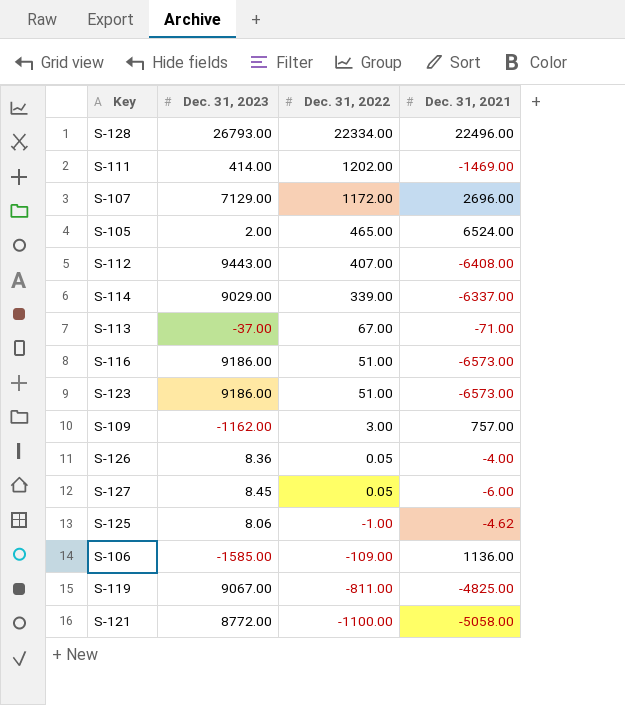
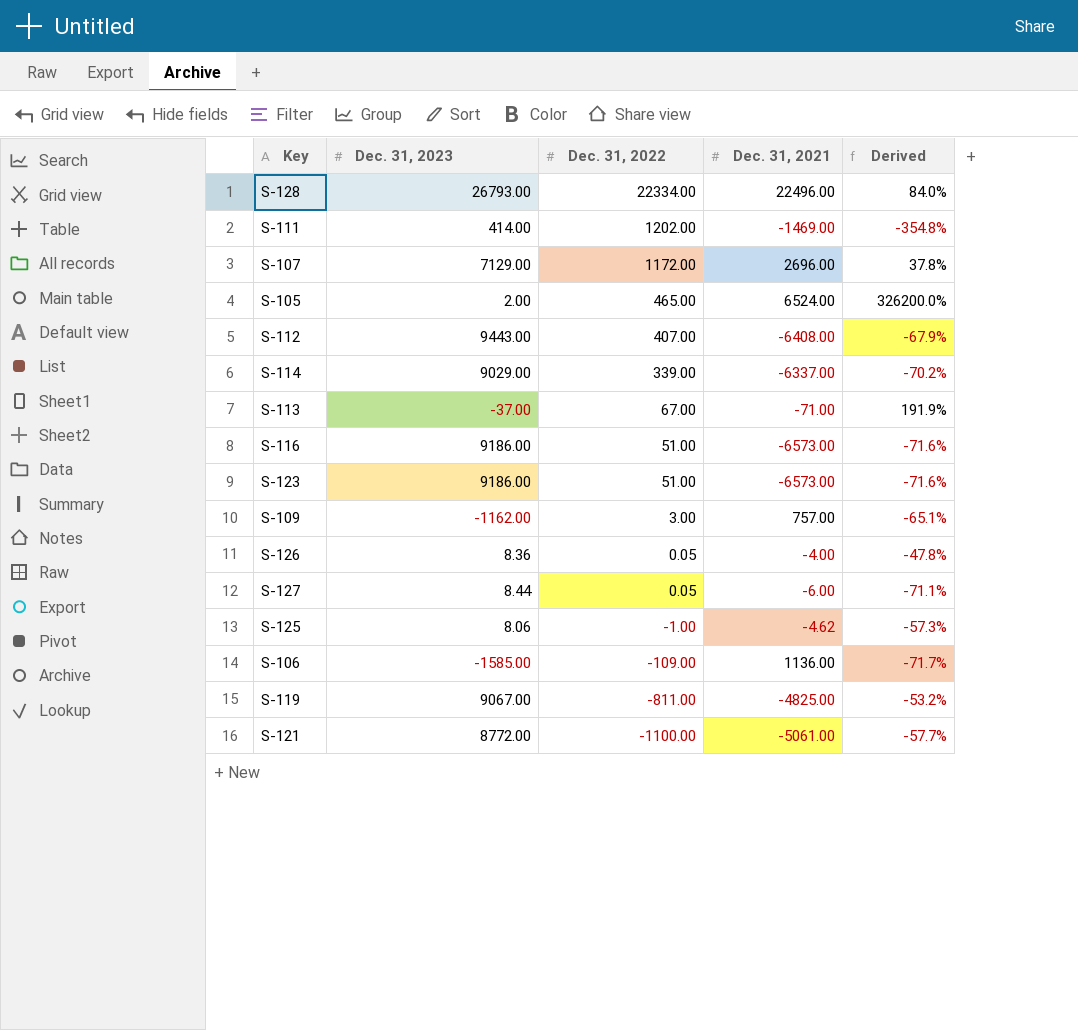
column Derived | formula: none -> [Dec. 31, 2021] / [Dec. 31, 2023]
S-127 | Dec. 31, 2023: 8.45 -> 8.44
S-121 | Dec. 31, 2021: -5058.00 -> -5061.00

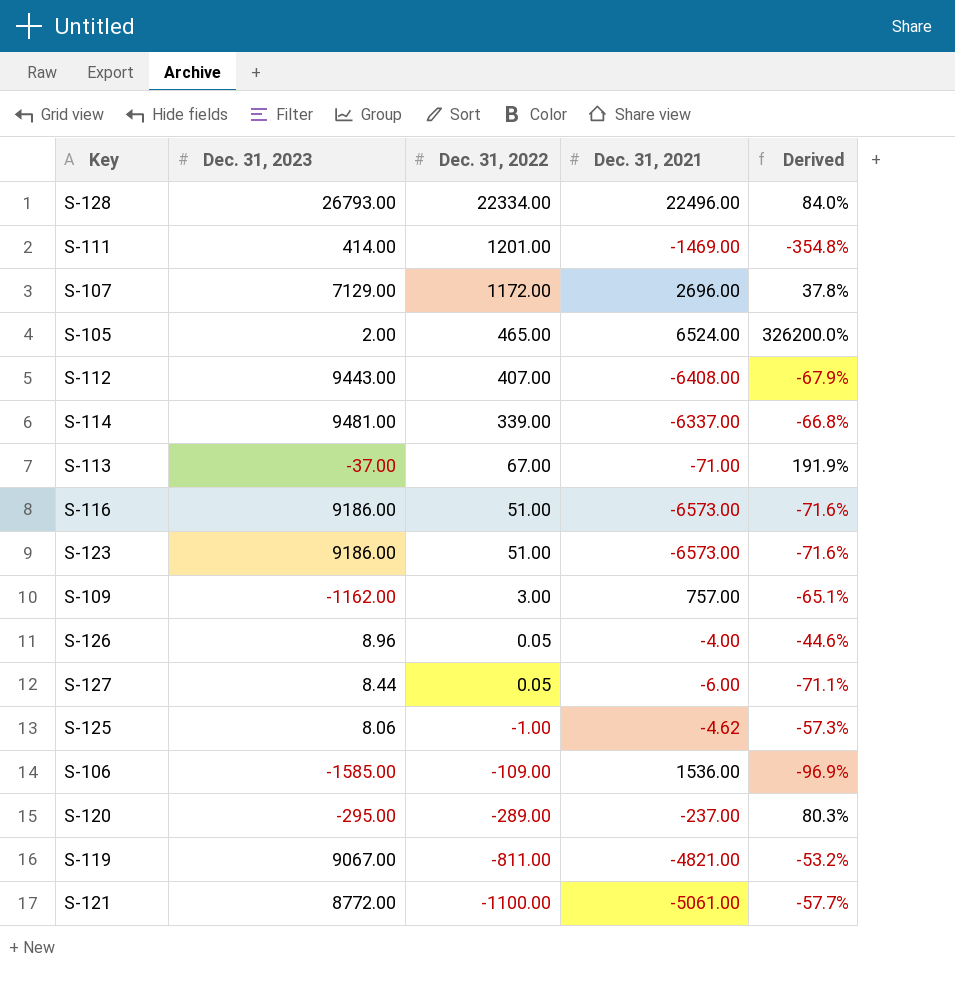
S-111 | Dec. 31, 2022: 1202.00 -> 1201.00
S-114 | Dec. 31, 2023: 9029.00 -> 9481.00
S-114 | Derived: -70.2% -> -66.8%
S-126 | Dec. 31, 2023: 8.36 -> 8.96
S-126 | Derived: -47.8% -> -44.6%
S-106 | Dec. 31, 2021: 1136.00 -> 1536.00
S-106 | Derived: -71.7% -> -96.9%
row S-120: none -> -295.00 | -289.00 | -237.00 | 80.3%
S-119 | Dec. 31, 2021: -4825.00 -> -4821.00

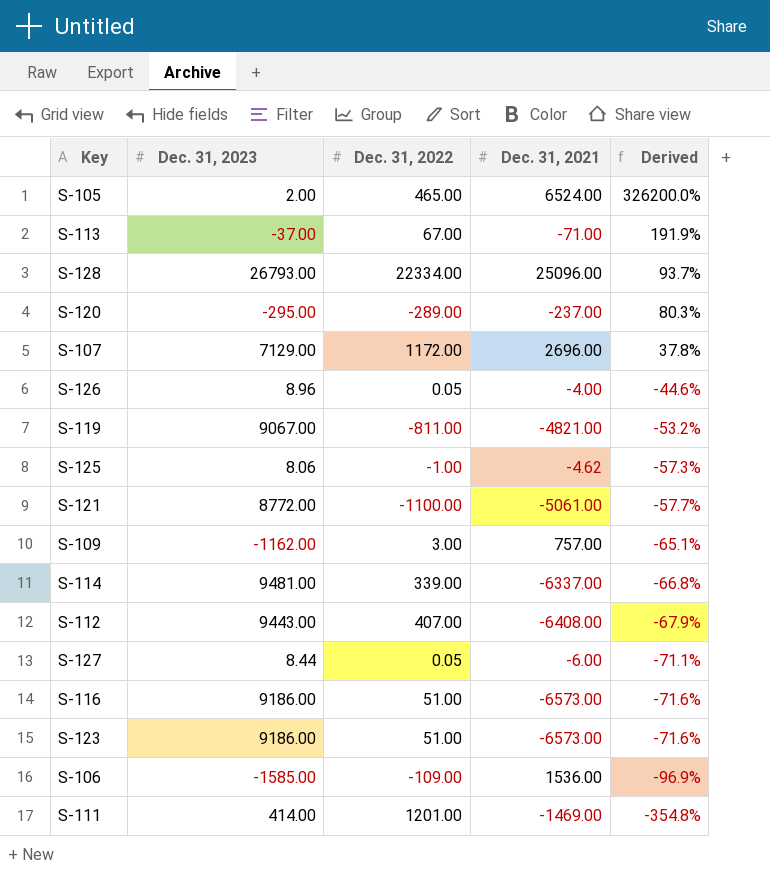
row order: Dec. 31, 2022 descending -> Derived descending
S-128 | Dec. 31, 2021: 22496.00 -> 25096.00
S-128 | Derived: 84.0% -> 93.7%

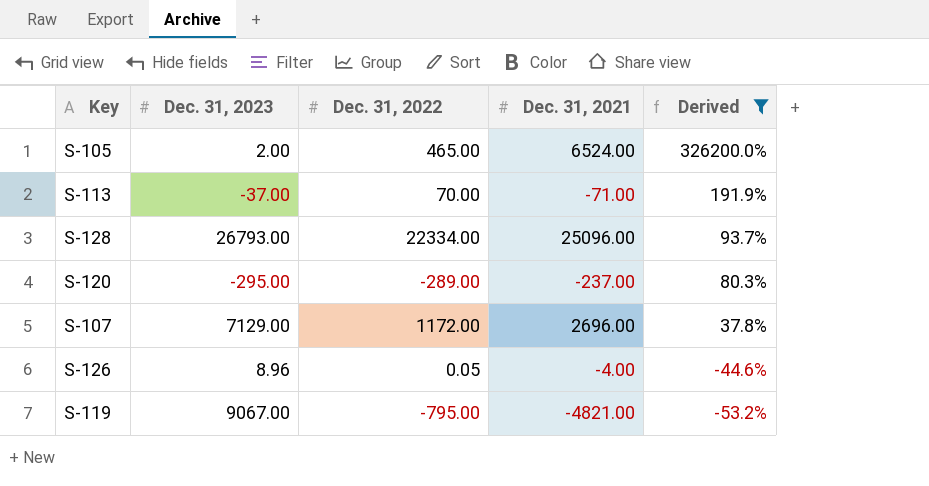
filter: none -> Derived >= -53.2%
S-113 | Dec. 31, 2022: 67.00 -> 70.00
S-119 | Dec. 31, 2022: -811.00 -> -795.00

